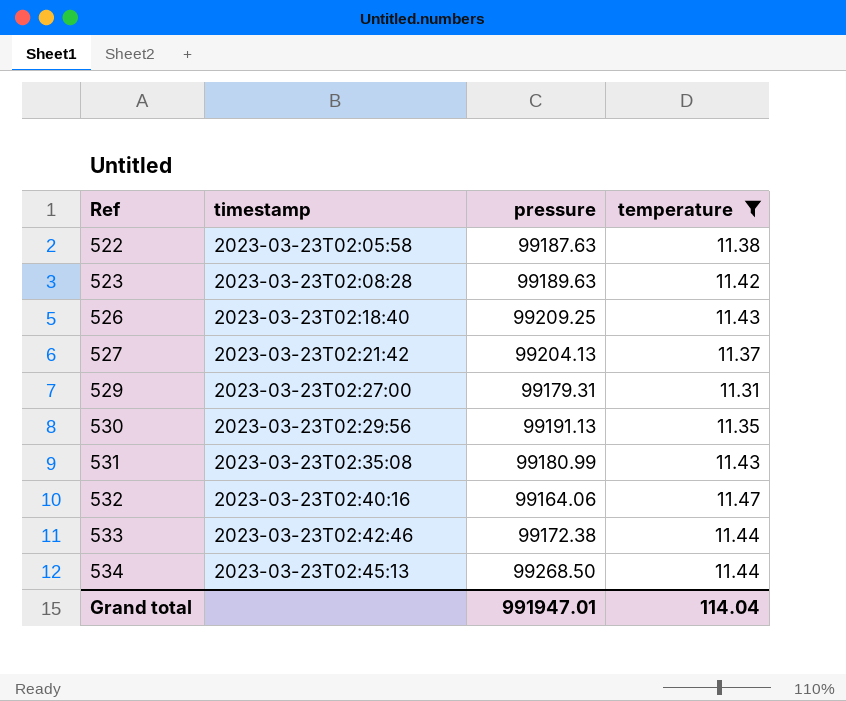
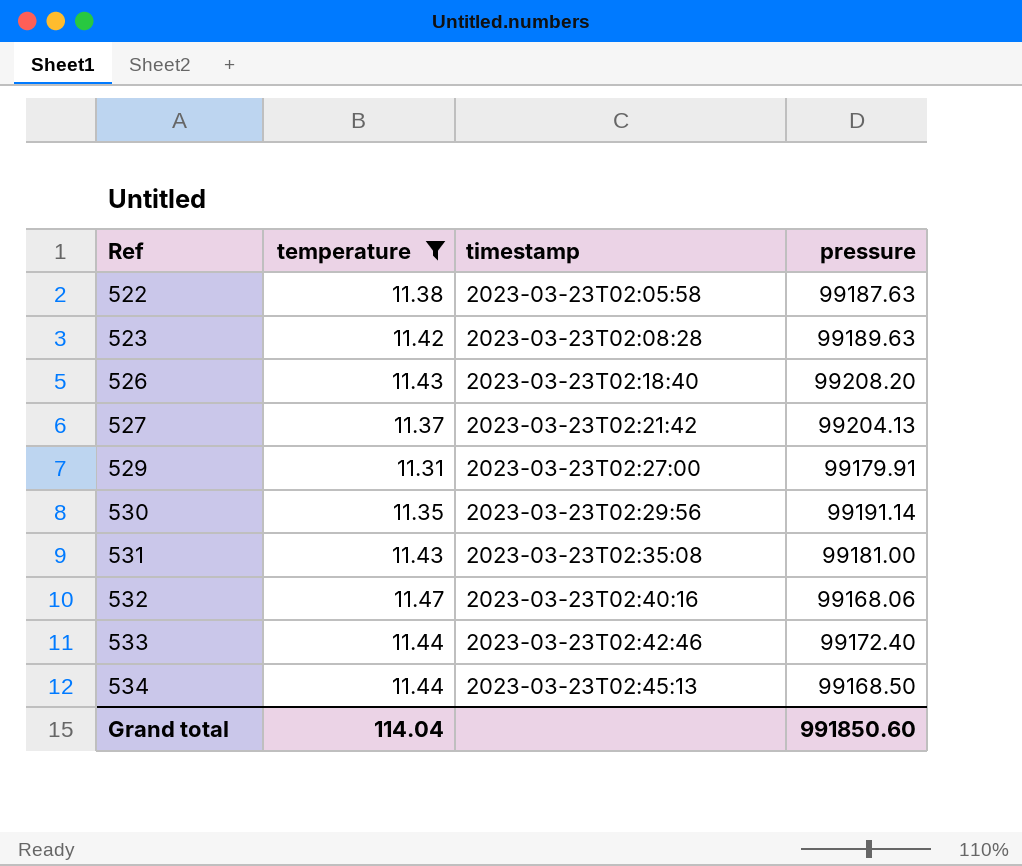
column temperature | position: 4 -> 2
526 | pressure: 99209.25 -> 99208.20
529 | pressure: 99179.31 -> 99179.91
530 | pressure: 99191.13 -> 99191.14
531 | pressure: 99180.99 -> 99181.00
532 | pressure: 99164.06 -> 99168.06
533 | pressure: 99172.38 -> 99172.40
534 | pressure: 99268.50 -> 99168.50
Grand total | pressure: 991947.01 -> 991850.60

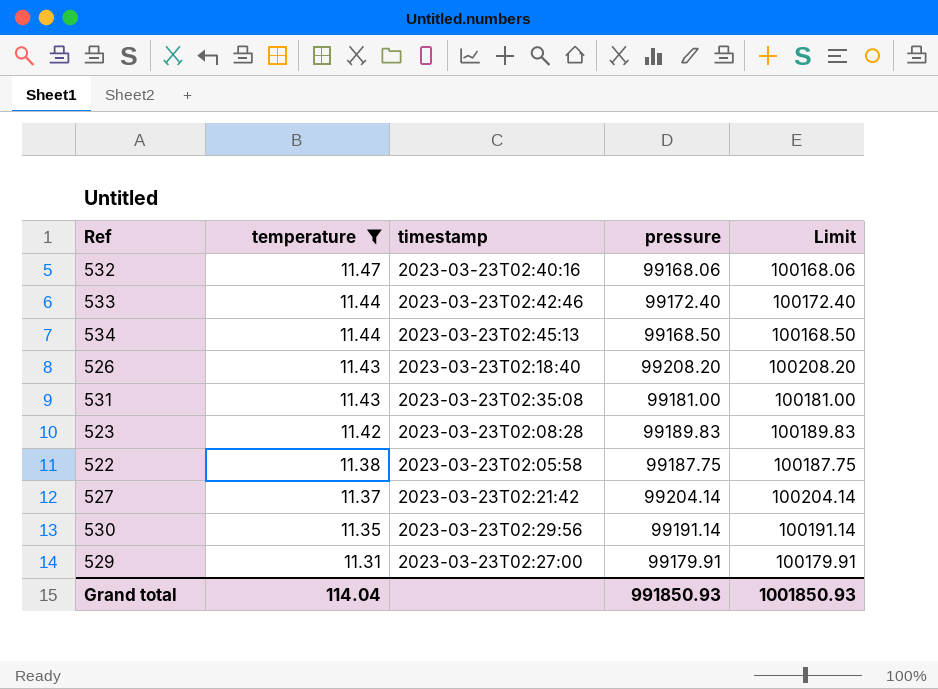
row order: Ref ascending -> temperature descending
column Limit | formula: none -> [pressure] + 1000
523 | pressure: 99189.63 -> 99189.83
522 | pressure: 99187.63 -> 99187.75
527 | pressure: 99204.13 -> 99204.14
Grand total | pressure: 991850.60 -> 991850.93

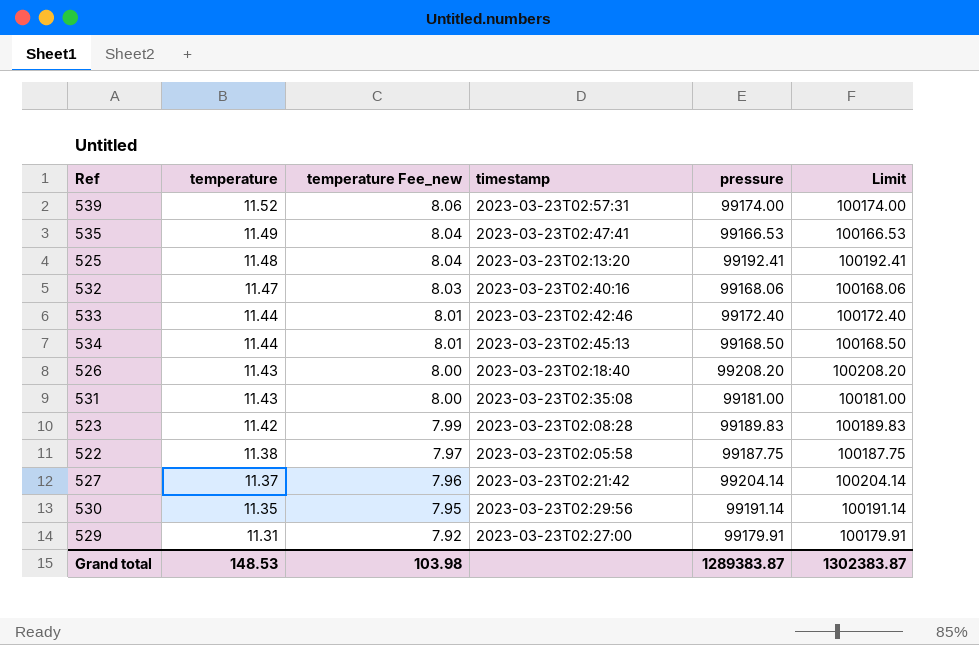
filter: temperature <= 11.47 -> none
column temperature Fee_new | formula: none -> [temperature] * 0.7
Grand total | temperature: 114.04 -> 148.53
Grand total | pressure: 991850.93 -> 1289383.87
Grand total | Limit: 1001850.93 -> 1302383.87

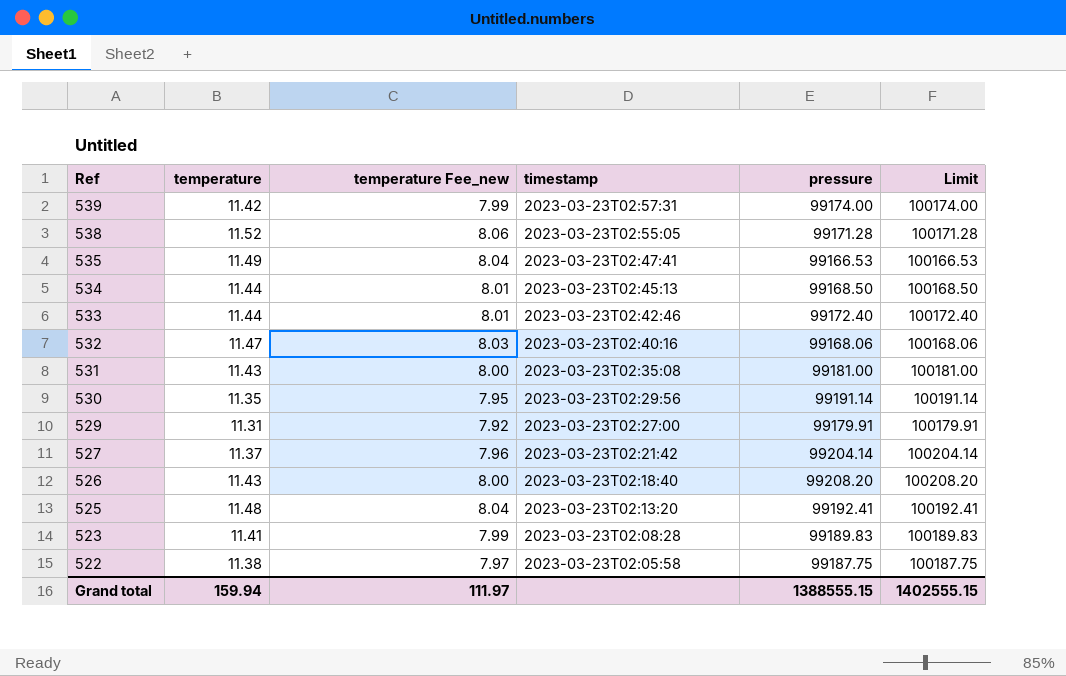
row order: temperature descending -> Ref descending
539 | temperature: 11.52 -> 11.42
539 | temperature Fee_new: 8.06 -> 7.99
row 538: none -> 11.52 | 8.06 | 2023-03-23T02:55:05 | 99171.28 | 100171.28
523 | temperature: 11.42 -> 11.41
Grand total | temperature: 148.53 -> 159.94
Grand total | temperature Fee_new: 103.98 -> 111.97
Grand total | pressure: 1289383.87 -> 1388555.15
Grand total | Limit: 1302383.87 -> 1402555.15

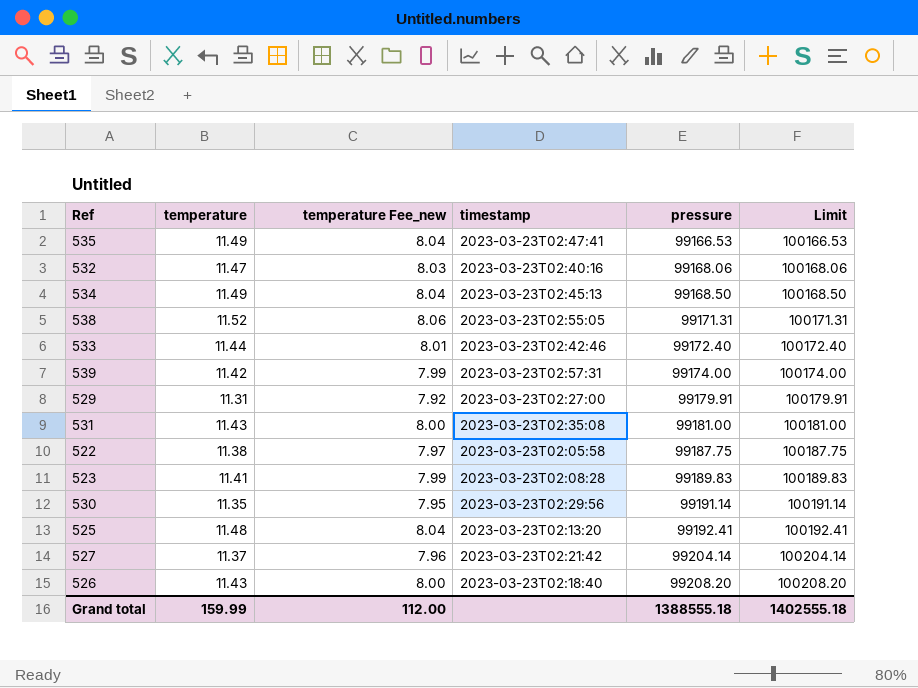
row order: Ref descending -> pressure ascending
534 | temperature: 11.44 -> 11.49
534 | temperature Fee_new: 8.01 -> 8.04
538 | pressure: 99171.28 -> 99171.31
538 | Limit: 100171.28 -> 100171.31
Grand total | temperature: 159.94 -> 159.99
Grand total | temperature Fee_new: 111.97 -> 112.00
Grand total | pressure: 1388555.15 -> 1388555.18
Grand total | Limit: 1402555.15 -> 1402555.18

